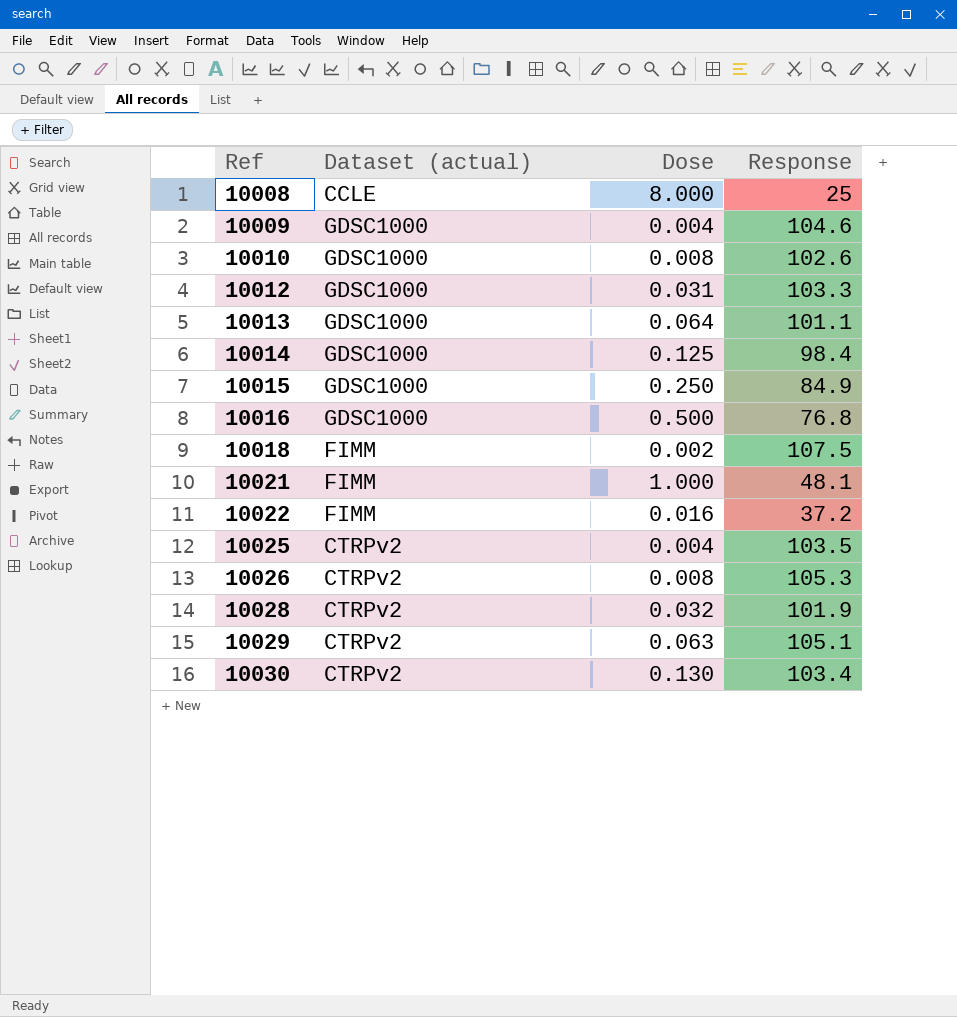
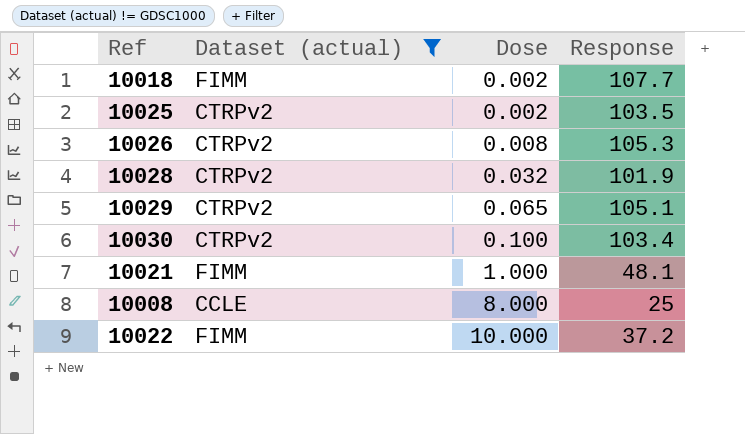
filter: none -> Dataset (actual) != GDSC1000
row order: Ref ascending -> Dose ascending
10018 | Response: 107.5 -> 107.7
10025 | Dose: 0.004 -> 0.002
10029 | Dose: 0.063 -> 0.065
10030 | Dose: 0.130 -> 0.100
10022 | Dose: 0.016 -> 10.000

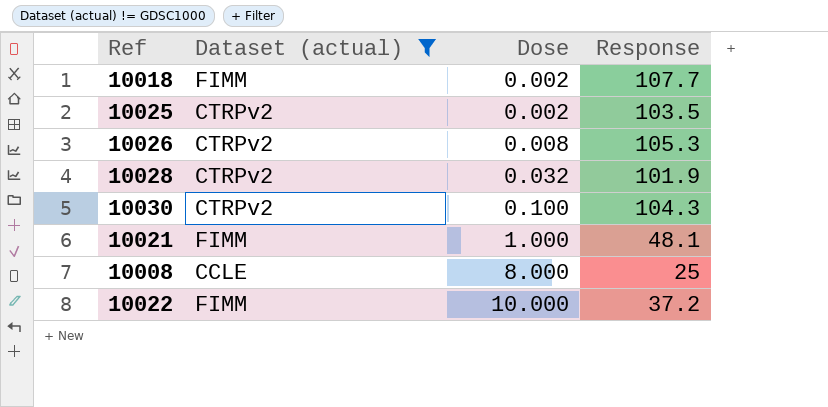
row 10029: CTRPv2 | 0.065 | 105.1 -> none
10030 | Response: 103.4 -> 104.3

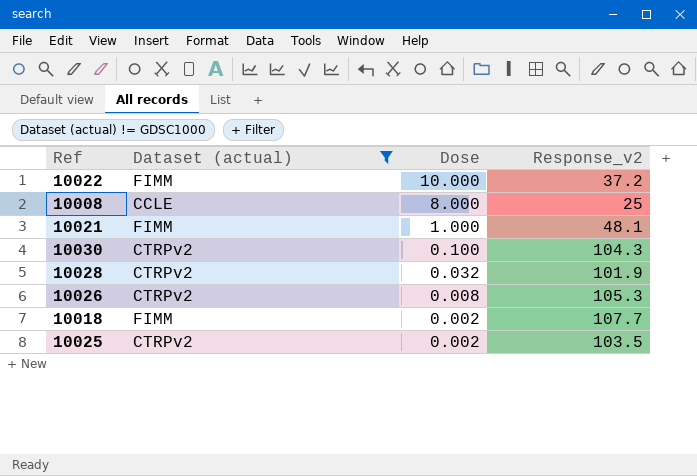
row order: Dose ascending -> Dose descending
column name: Response -> Response_v2

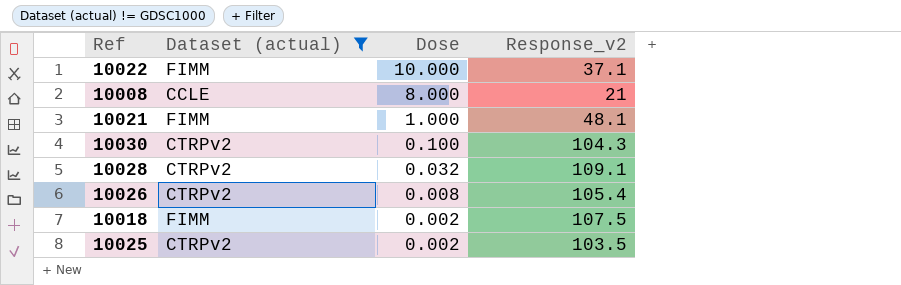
10022 | Response_v2: 37.2 -> 37.1
10008 | Response_v2: 25 -> 21
10028 | Response_v2: 101.9 -> 109.1
10026 | Response_v2: 105.3 -> 105.4
10018 | Response_v2: 107.7 -> 107.5

